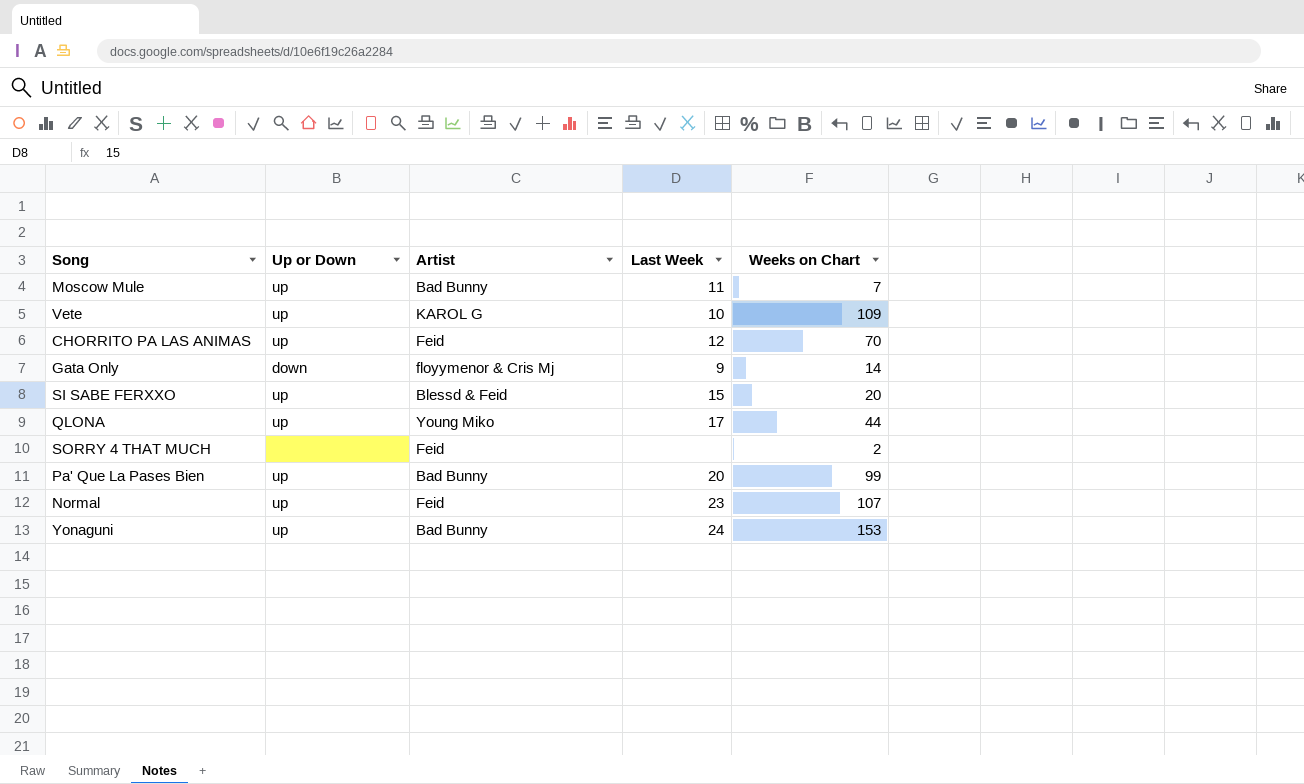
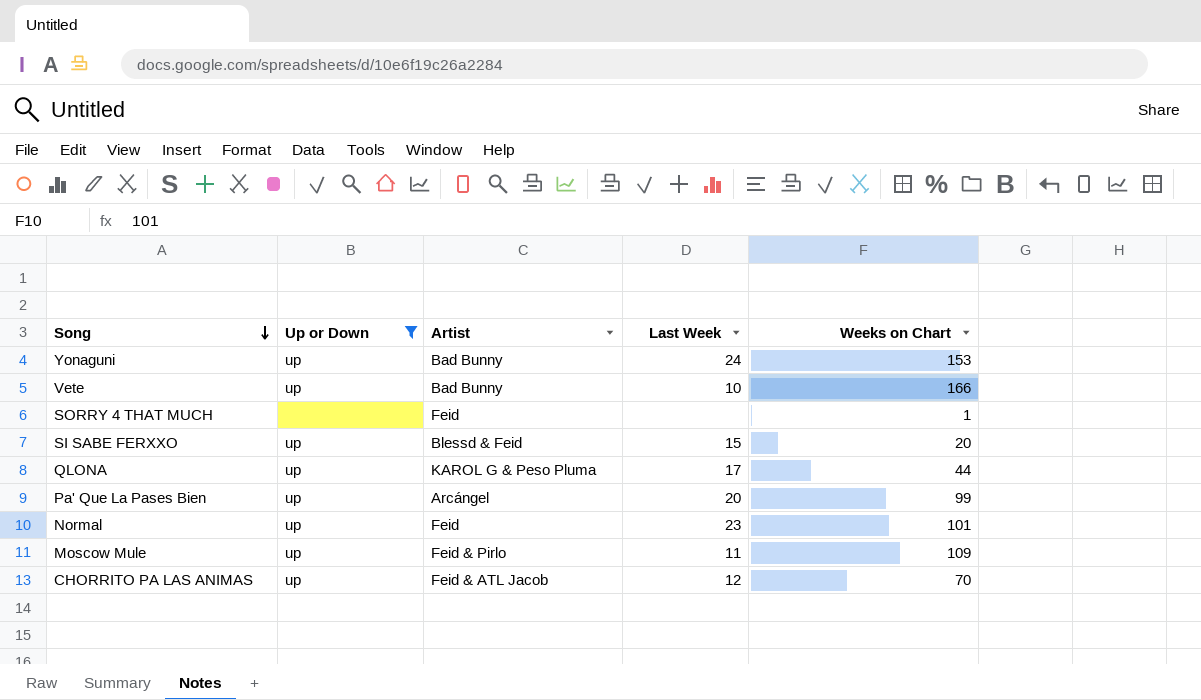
filter: none -> Up or Down != down
row order: none -> Song descending
Vete | Artist: KAROL G -> Bad Bunny
Vete | Weeks on Chart: 109 -> 166
SORRY 4 THAT MUCH | Weeks on Chart: 2 -> 1
QLONA | Artist: Young Miko -> KAROL G & Peso Pluma
Pa' Que La Pases Bien | Artist: Bad Bunny -> Arcángel
Normal | Weeks on Chart: 107 -> 101
Moscow Mule | Artist: Bad Bunny -> Feid & Pirlo
Moscow Mule | Weeks on Chart: 7 -> 109
CHORRITO PA LAS ANIMAS | Artist: Feid -> Feid & ATL Jacob

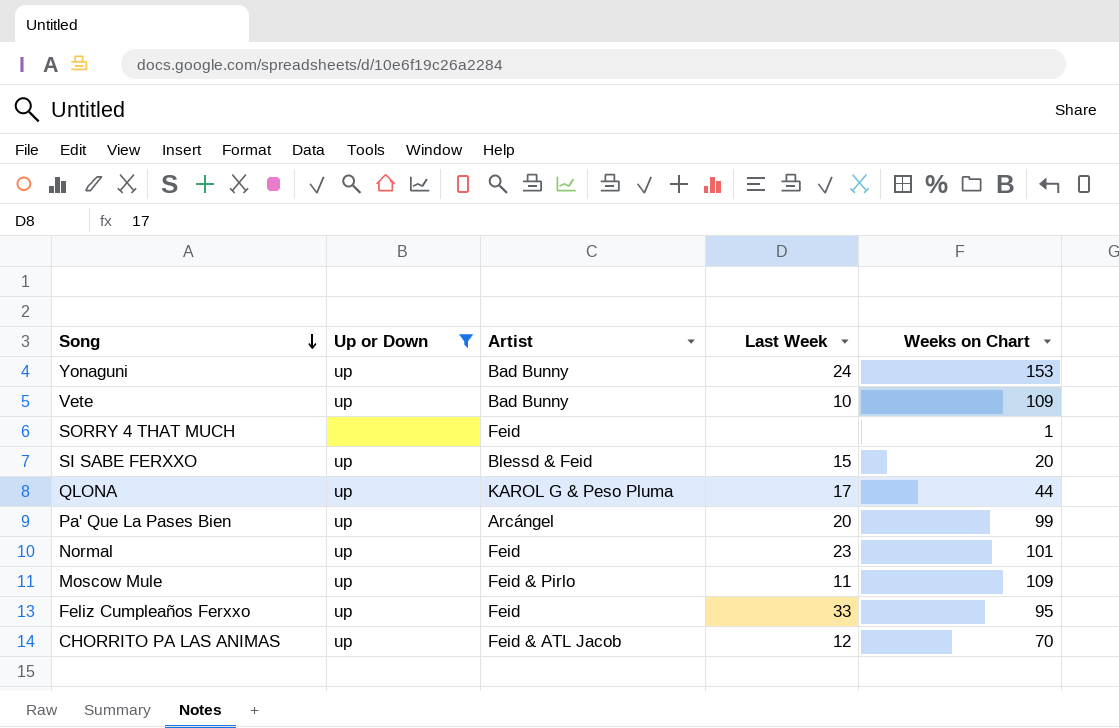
Vete | Weeks on Chart: 166 -> 109
row Feliz Cumpleaños Ferxxo: none -> up | Feid | 33 | 95

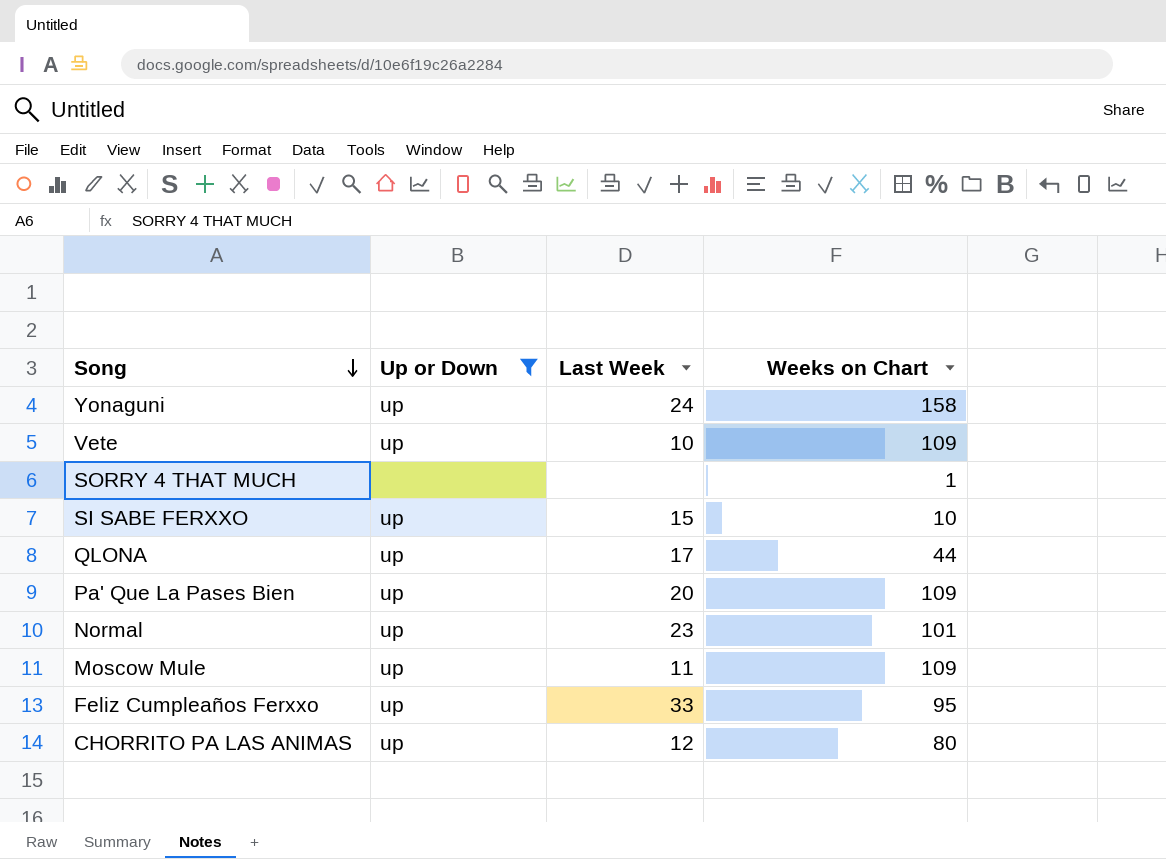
column Artist | position: 3 -> none
Yonaguni | Weeks on Chart: 153 -> 158
SI SABE FERXXO | Weeks on Chart: 20 -> 10
Pa' Que La Pases Bien | Weeks on Chart: 99 -> 109
CHORRITO PA LAS ANIMAS | Weeks on Chart: 70 -> 80

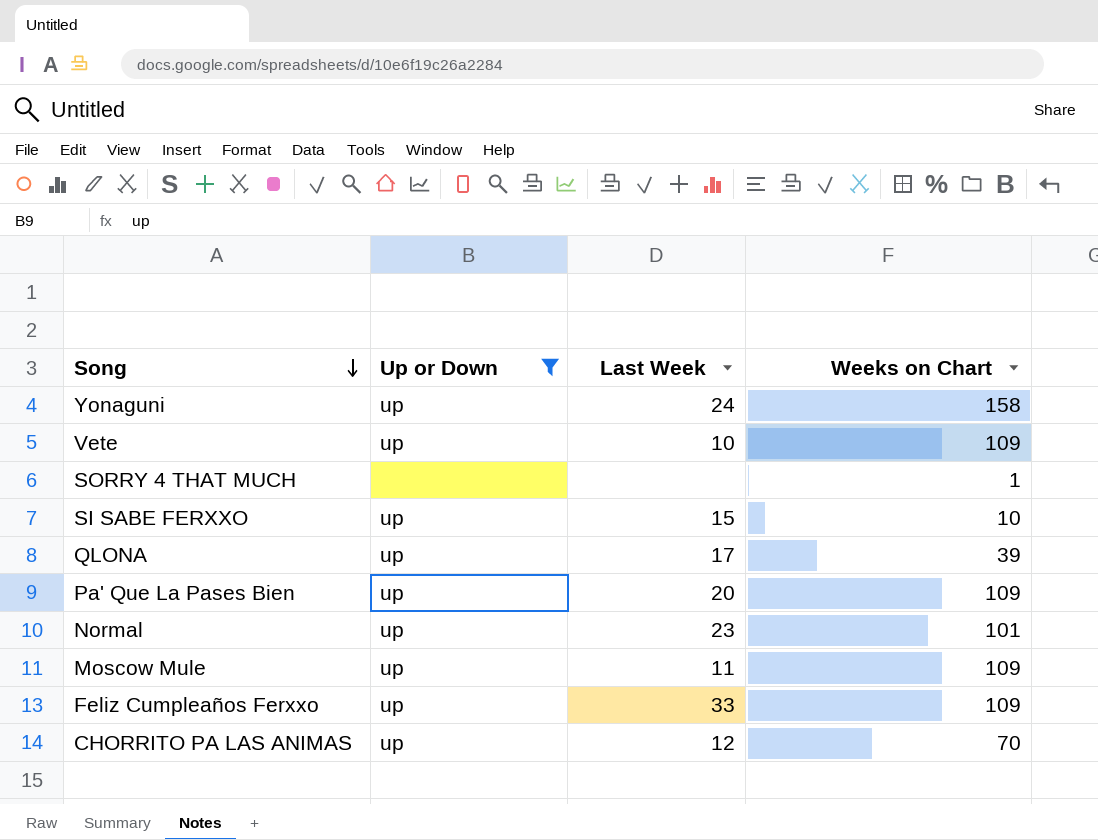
QLONA | Weeks on Chart: 44 -> 39
Feliz Cumpleaños Ferxxo | Weeks on Chart: 95 -> 109
CHORRITO PA LAS ANIMAS | Weeks on Chart: 80 -> 70

